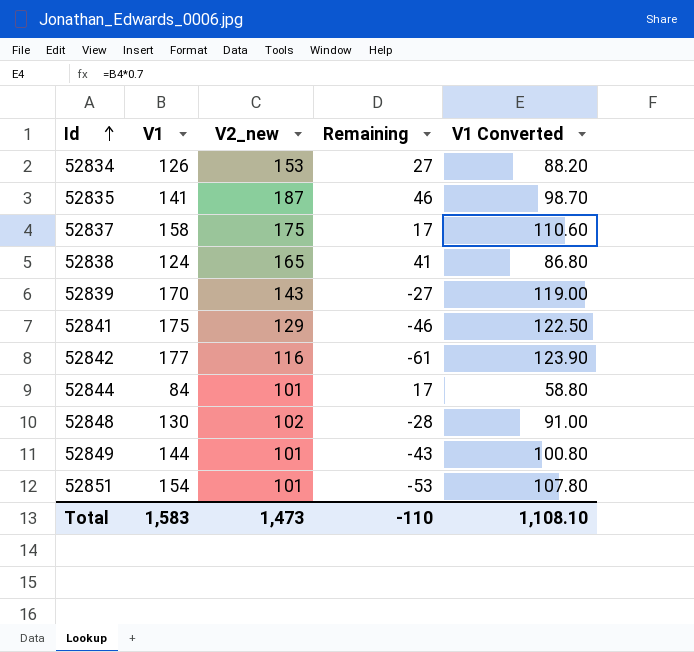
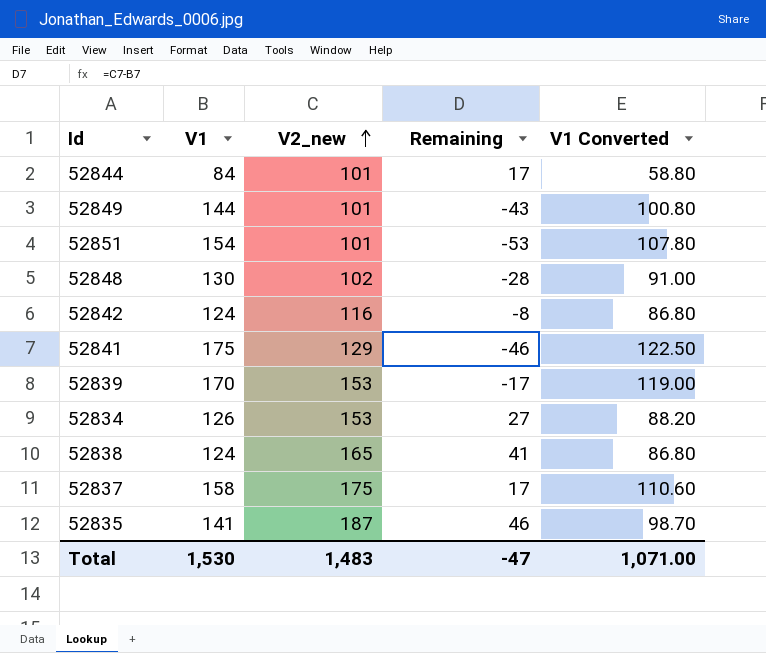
row order: Id ascending -> V2_new ascending
52842 | V1: 177 -> 124
52842 | Remaining: -61 -> -8
52842 | V1 Converted: 123.90 -> 86.80
52839 | V2_new: 143 -> 153
52839 | Remaining: -27 -> -17
Total | V1: 1,583 -> 1,530
Total | V2_new: 1,473 -> 1,483
Total | Remaining: -110 -> -47
Total | V1 Converted: 1,108.10 -> 1,071.00

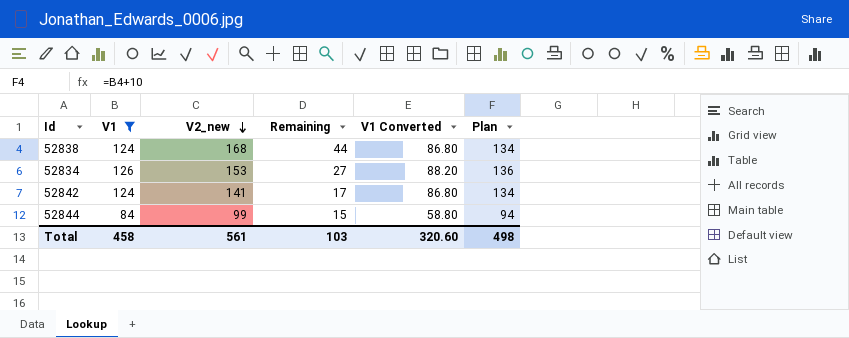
filter: none -> V1 <= 126
row order: V2_new ascending -> V2_new descending
column Plan | formula: none -> [V1] + 10
52838 | V2_new: 165 -> 168
52838 | Remaining: 41 -> 44
52842 | V2_new: 116 -> 141
52842 | Remaining: -8 -> 17
52844 | V2_new: 101 -> 99
52844 | Remaining: 17 -> 15
Total | V1: 1,530 -> 458
Total | V2_new: 1,483 -> 561
Total | Remaining: -47 -> 103
Total | V1 Converted: 1,071.00 -> 320.60

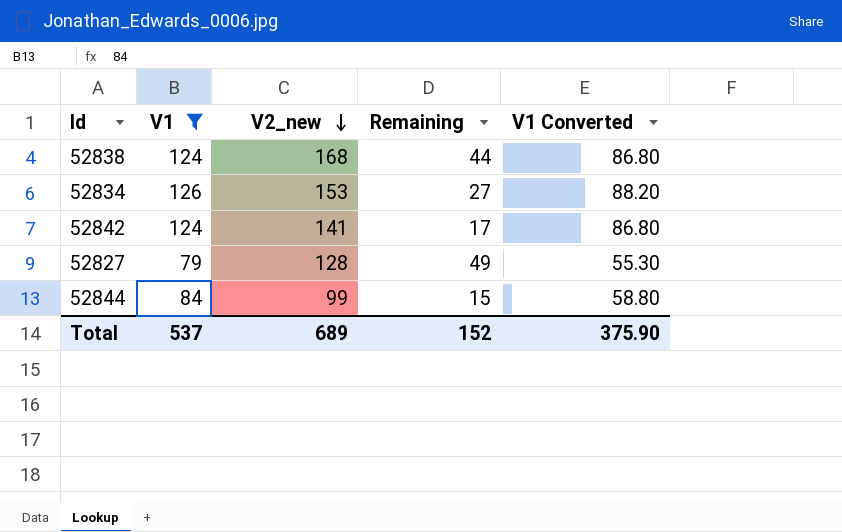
column Plan | formula: [V1] + 10 -> none
row 52827: none -> 79 | 128 | 49 | 55.30
Total | V1: 458 -> 537
Total | V2_new: 561 -> 689
Total | Remaining: 103 -> 152
Total | V1 Converted: 320.60 -> 375.90

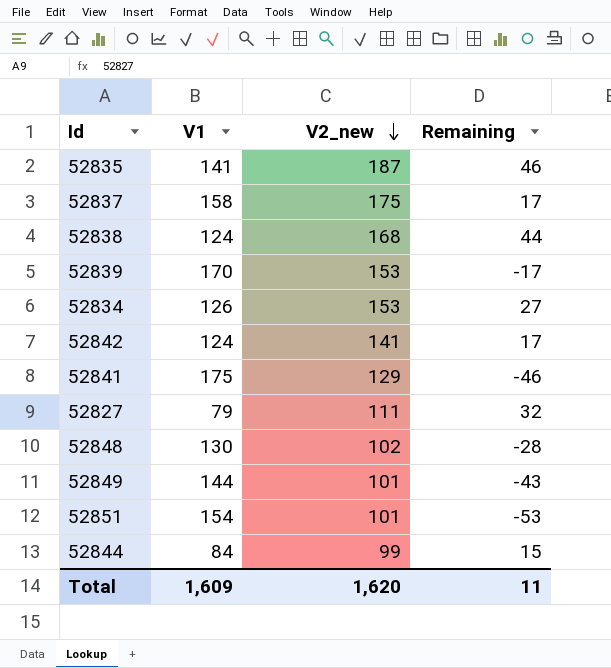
filter: V1 <= 126 -> none
column V1 Converted | formula: [V1] * 0.7 -> none
52827 | V2_new: 128 -> 111
52827 | Remaining: 49 -> 32
Total | V1: 537 -> 1,609
Total | V2_new: 689 -> 1,620
Total | Remaining: 152 -> 11

